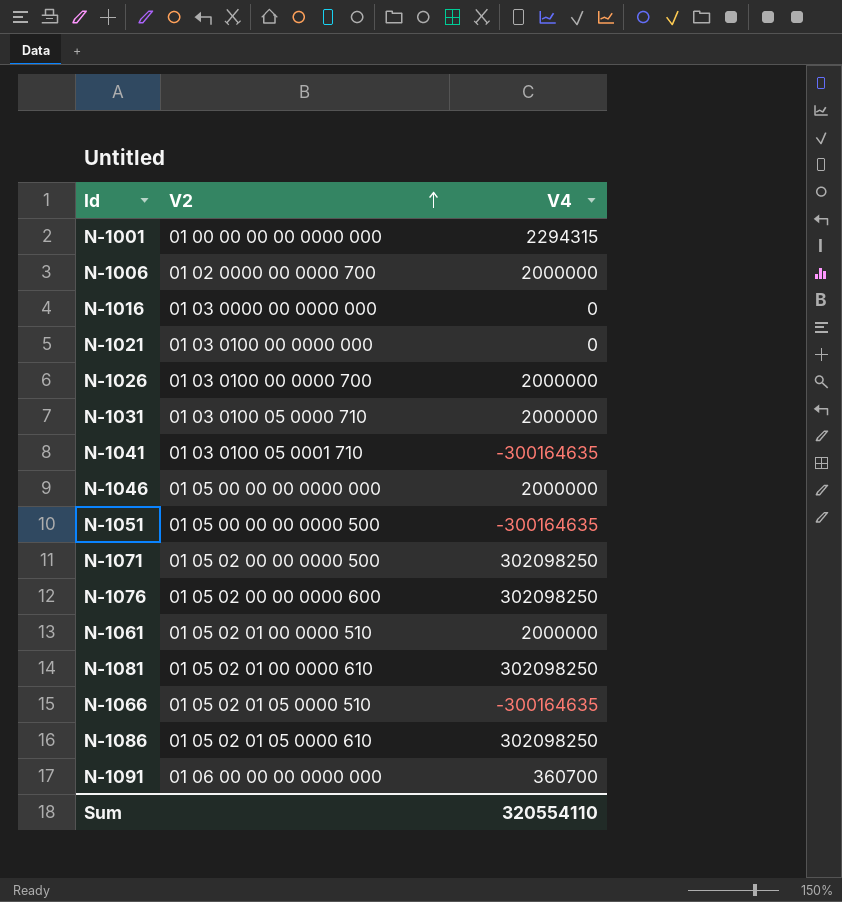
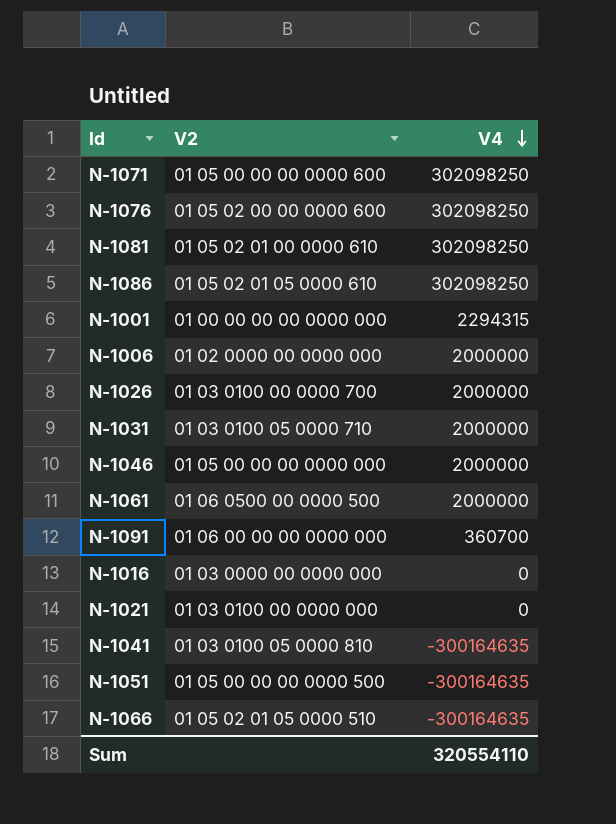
row order: V2 ascending -> V4 descending
N-1071 | V2: 01 05 02 00 00 0000 500 -> 01 05 00 00 00 0000 600
N-1006 | V2: 01 02 0000 00 0000 700 -> 01 02 0000 00 0000 000
N-1061 | V2: 01 05 02 01 00 0000 510 -> 01 06 0500 00 0000 500
N-1041 | V2: 01 03 0100 05 0001 710 -> 01 03 0100 05 0000 810

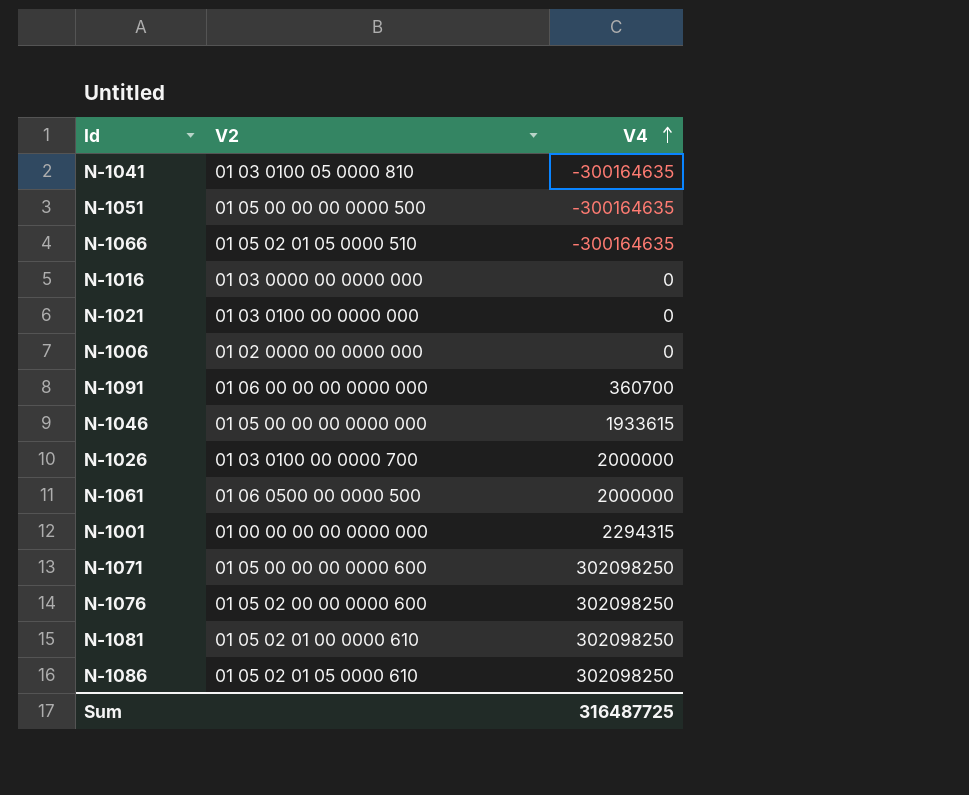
row order: V4 descending -> V4 ascending
row N-1031: 01 03 0100 05 0000 710 | 2000000 -> none
N-1006 | V4: 2000000 -> 0
N-1046 | V4: 2000000 -> 1933615
Sum | V4: 320554110 -> 316487725

